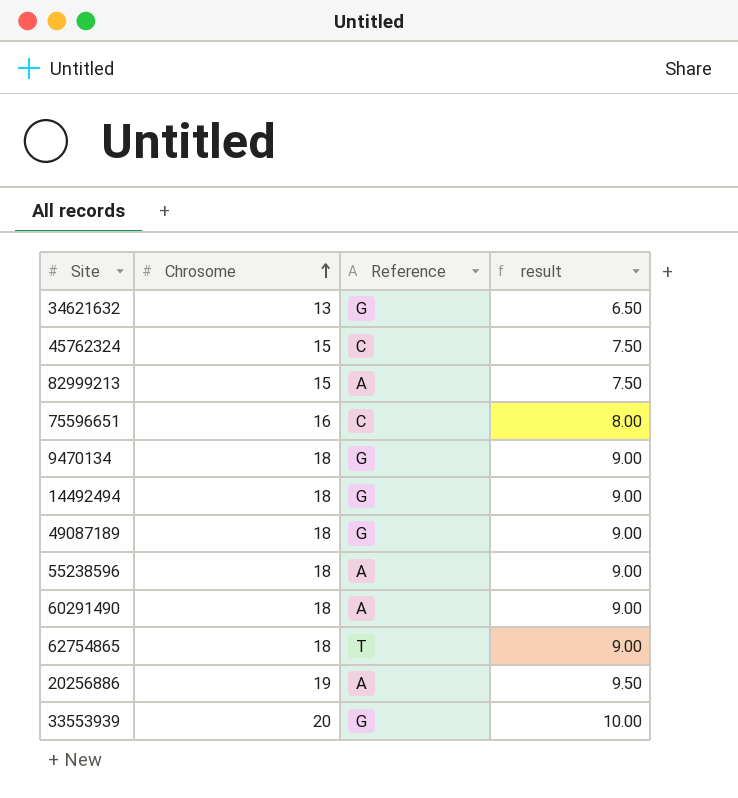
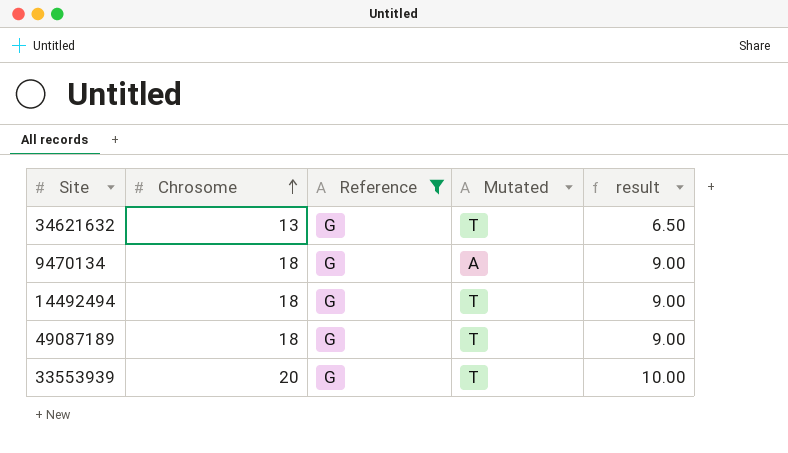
filter: none -> Reference = G
column Mutated | position: none -> 4

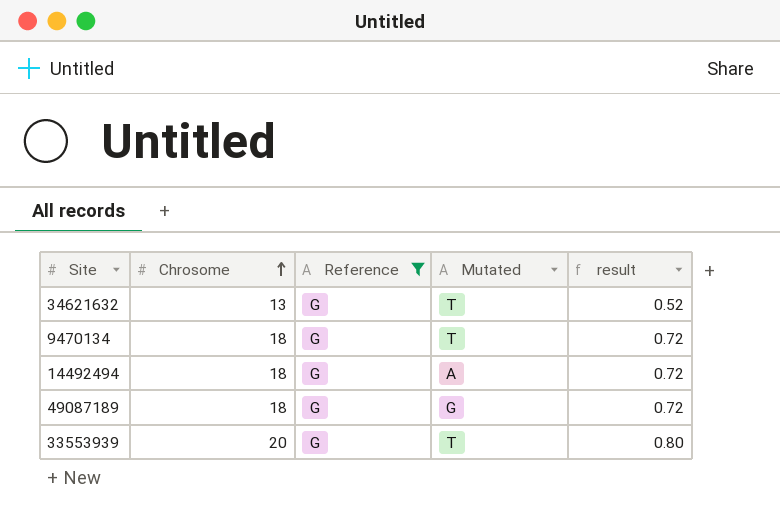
column result | formula: [Chrosome] * 0.5 -> [Chrosome] * 0.04
9470134 | Mutated: A -> T
14492494 | Mutated: T -> A
49087189 | Mutated: T -> G

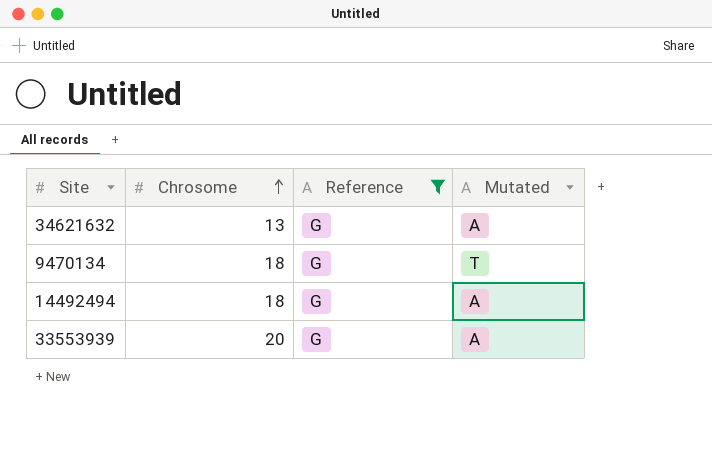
column result | formula: [Chrosome] * 0.04 -> none
row 49087189: 18 | G | G | 0.72 -> none
34621632 | Mutated: T -> A
33553939 | Mutated: T -> A

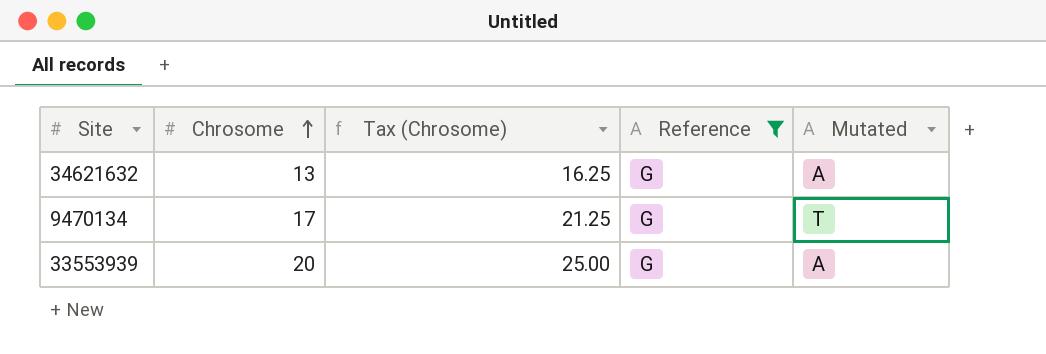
column Tax (Chrosome) | formula: none -> [Chrosome] * 1.25
row 14492494: 18 | G | A -> none
9470134 | Chrosome: 18 -> 17

